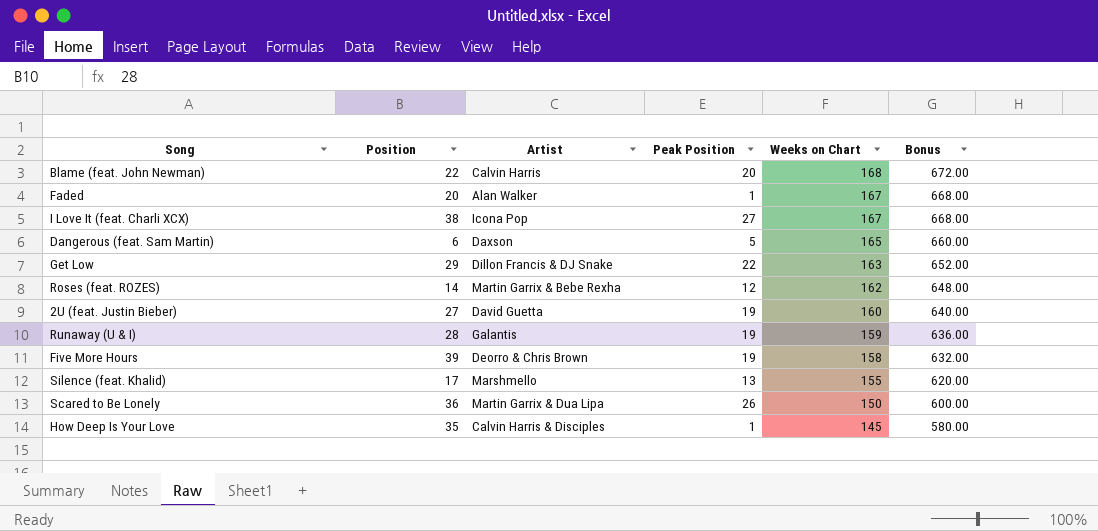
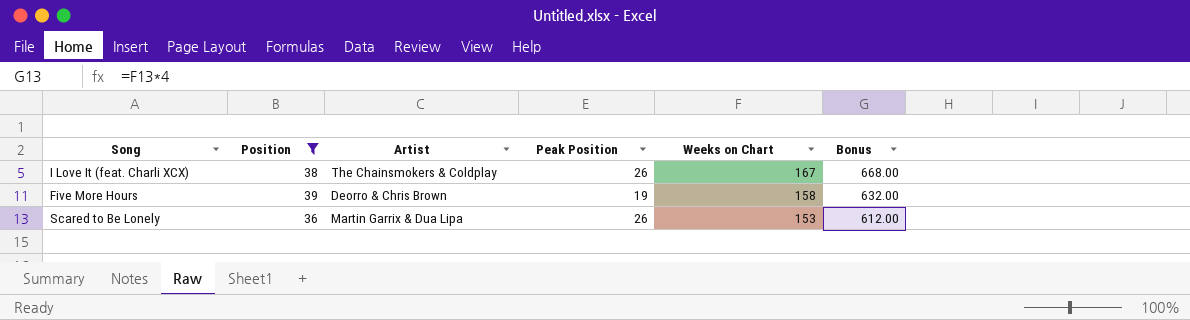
filter: none -> Position >= 36
I Love It (feat. Charli XCX) | Artist: Icona Pop -> The Chainsmokers & Coldplay
I Love It (feat. Charli XCX) | Peak Position: 27 -> 26
Scared to Be Lonely | Weeks on Chart: 150 -> 153
Scared to Be Lonely | Bonus: 600.00 -> 612.00

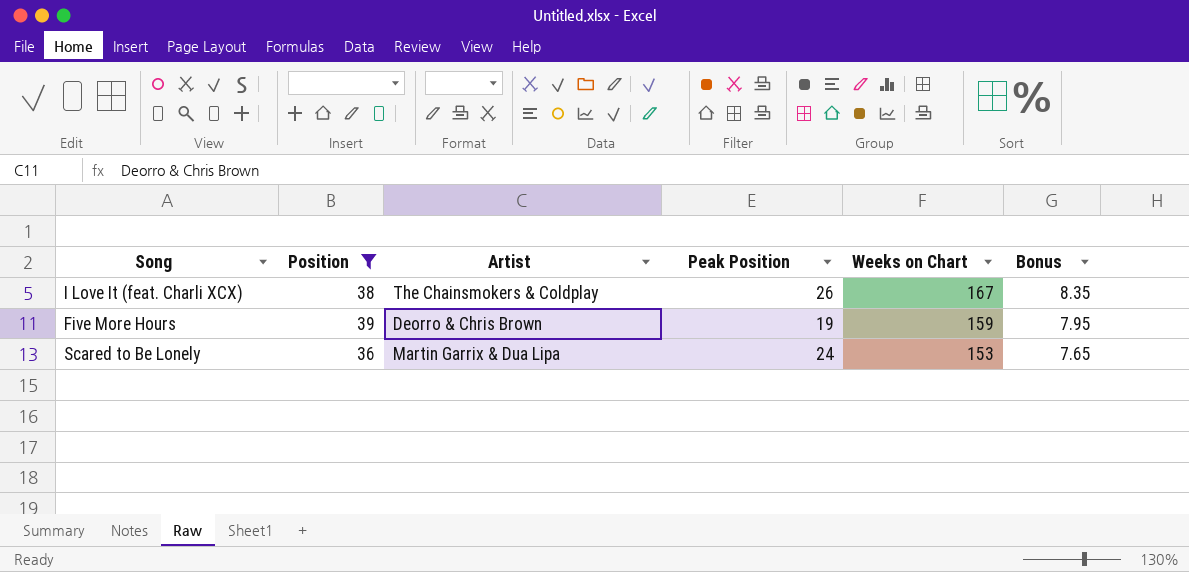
column Bonus | formula: [Weeks on Chart] * 4 -> [Weeks on Chart] * 0.05
Five More Hours | Weeks on Chart: 158 -> 159
Scared to Be Lonely | Peak Position: 26 -> 24

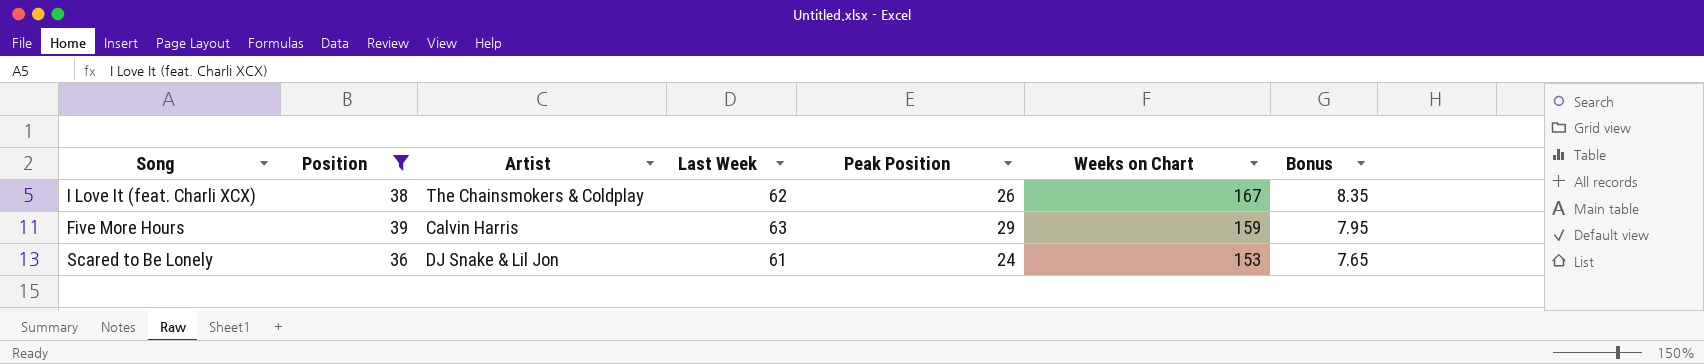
column Last Week | position: none -> 4
Five More Hours | Artist: Deorro & Chris Brown -> Calvin Harris
Five More Hours | Peak Position: 19 -> 29
Scared to Be Lonely | Artist: Martin Garrix & Dua Lipa -> DJ Snake & Lil Jon

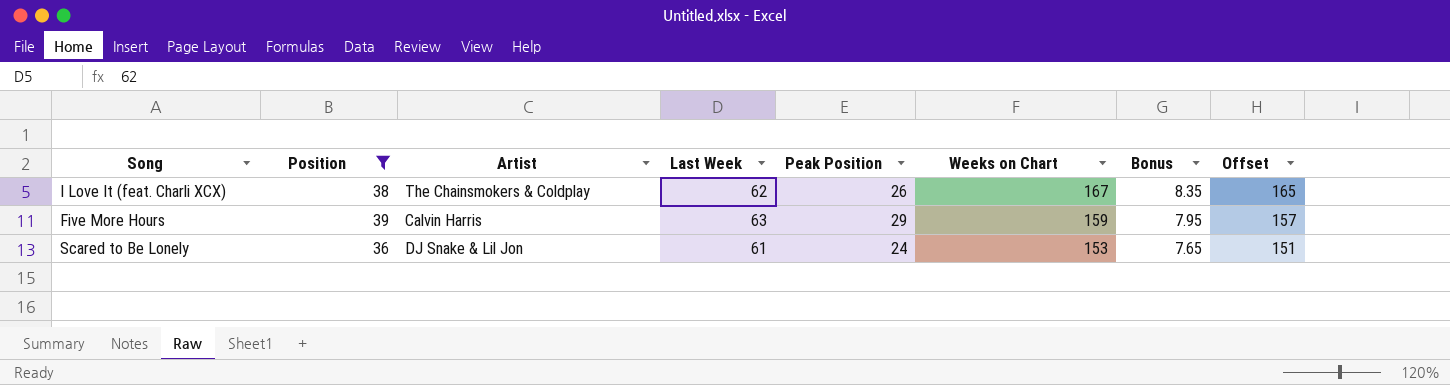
column Offset | formula: none -> [Weeks on Chart] - 2

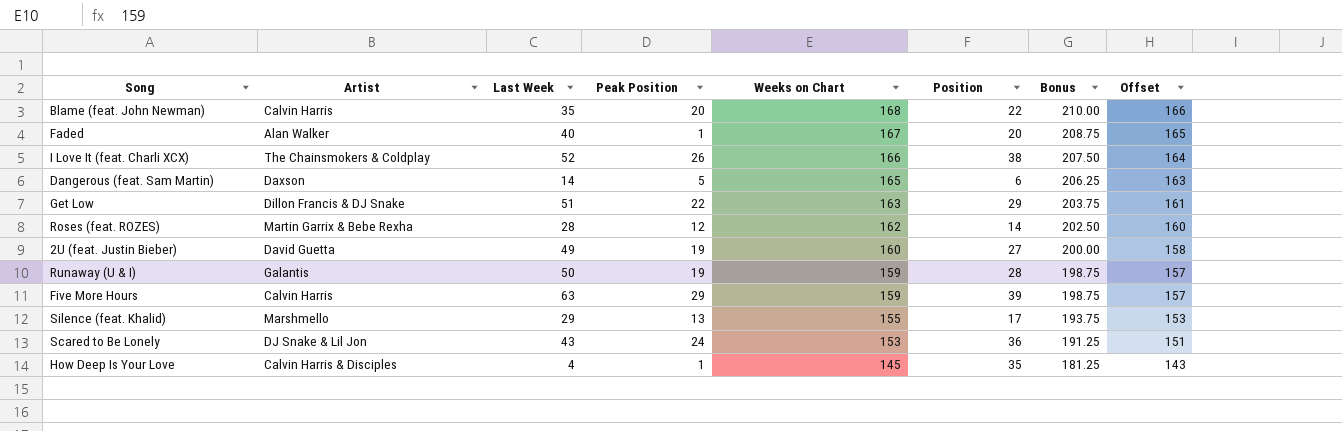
filter: Position >= 36 -> none
column Position | position: 2 -> 6
column Bonus | formula: [Weeks on Chart] * 0.05 -> [Weeks on Chart] * 1.25
I Love It (feat. Charli XCX) | Last Week: 62 -> 52
I Love It (feat. Charli XCX) | Weeks on Chart: 167 -> 166
I Love It (feat. Charli XCX) | Offset: 165 -> 164
Scared to Be Lonely | Last Week: 61 -> 43

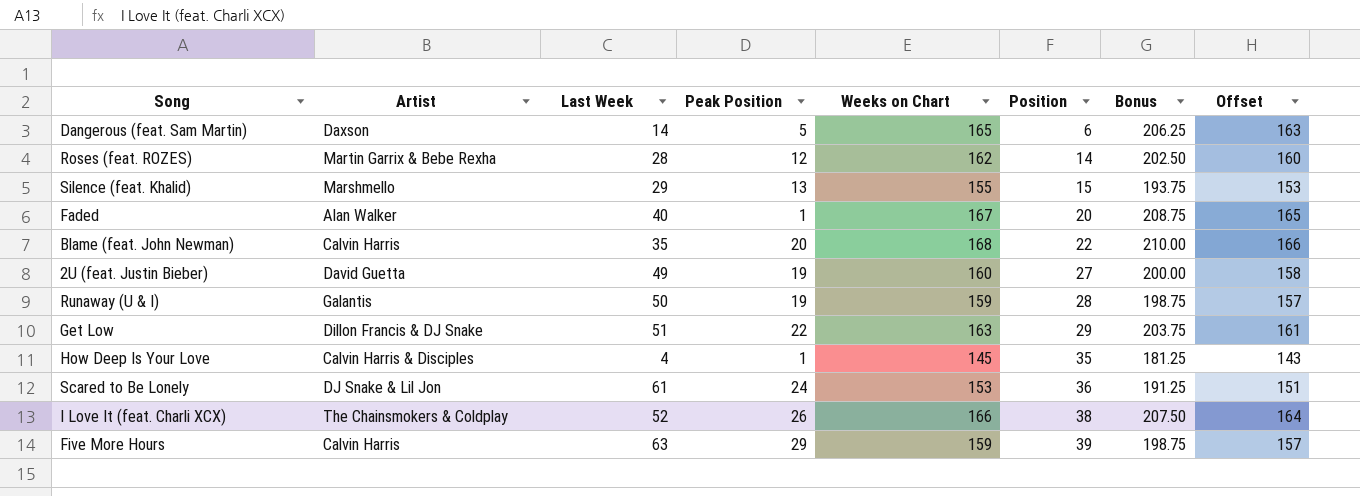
row order: Weeks on Chart descending -> Position ascending
Silence (feat. Khalid) | Position: 17 -> 15
Scared to Be Lonely | Last Week: 43 -> 61

